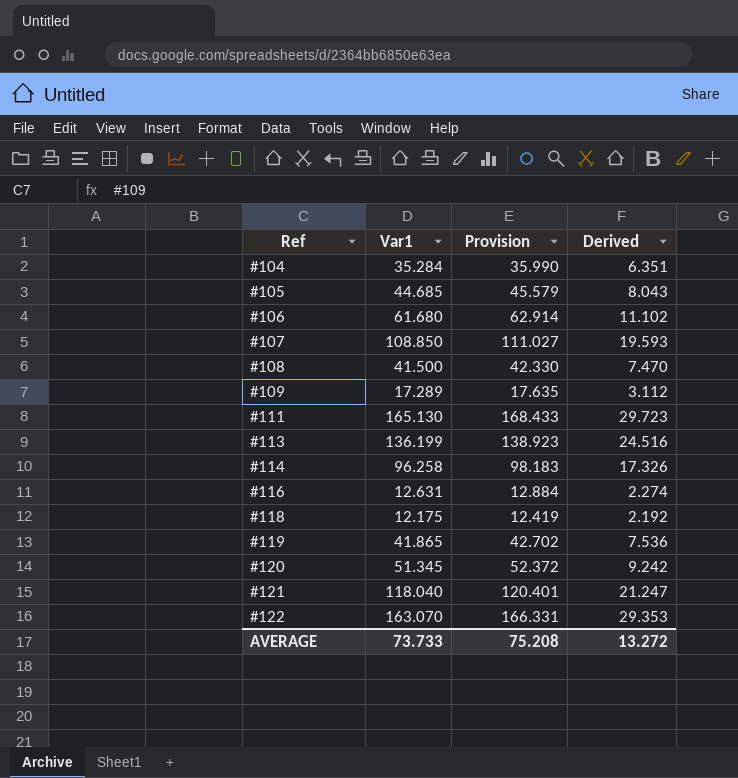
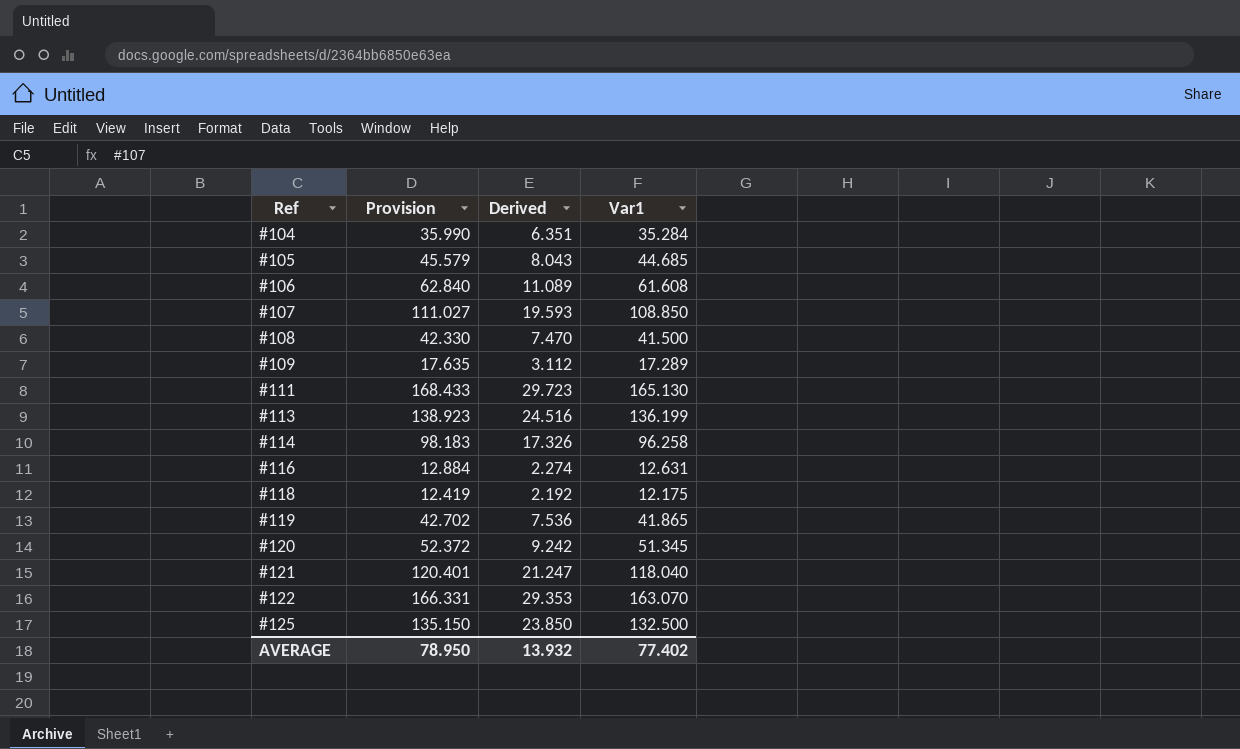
column Var1 | position: 2 -> 4
#106 | Provision: 62.914 -> 62.840
#106 | Derived: 11.102 -> 11.089
#106 | Var1: 61.680 -> 61.608
row #125: none -> 135.150 | 23.850 | 132.500
AVERAGE | Provision: 75.208 -> 78.950
AVERAGE | Derived: 13.272 -> 13.932
AVERAGE | Var1: 73.733 -> 77.402

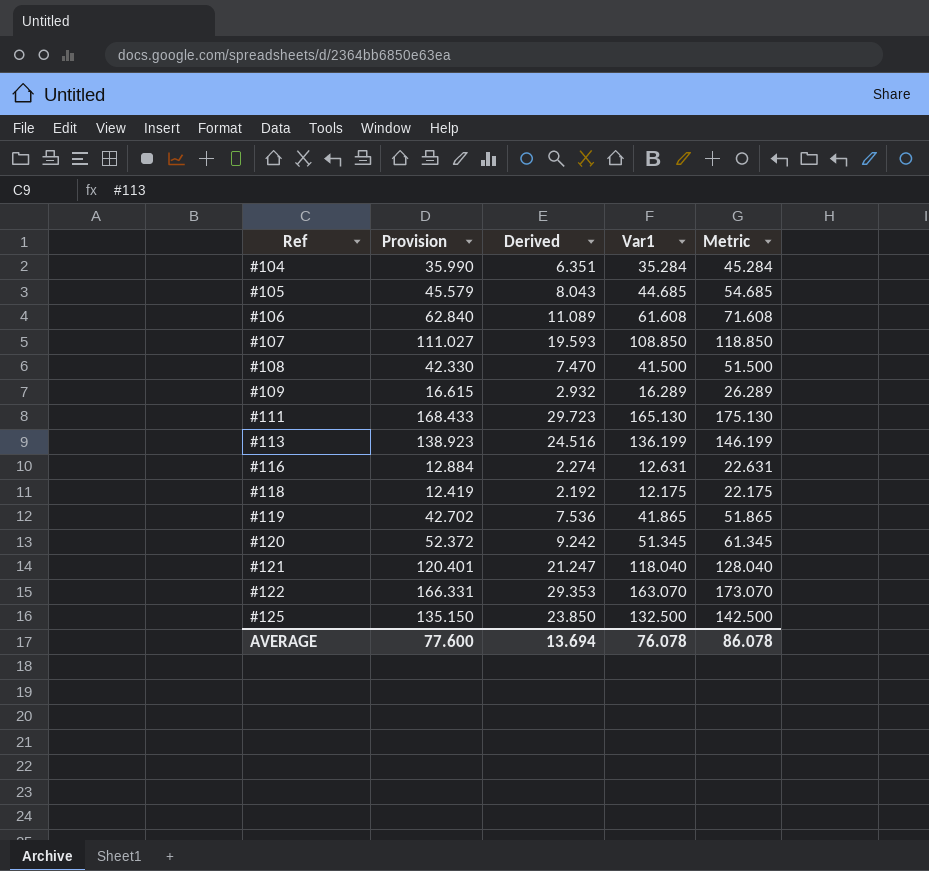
column Metric | formula: none -> [Var1] + 10
row #114: 98.183 | 17.326 | 96.258 -> none
#109 | Provision: 17.635 -> 16.615
#109 | Derived: 3.112 -> 2.932
#109 | Var1: 17.289 -> 16.289
AVERAGE | Provision: 78.950 -> 77.600
AVERAGE | Derived: 13.932 -> 13.694
AVERAGE | Var1: 77.402 -> 76.078

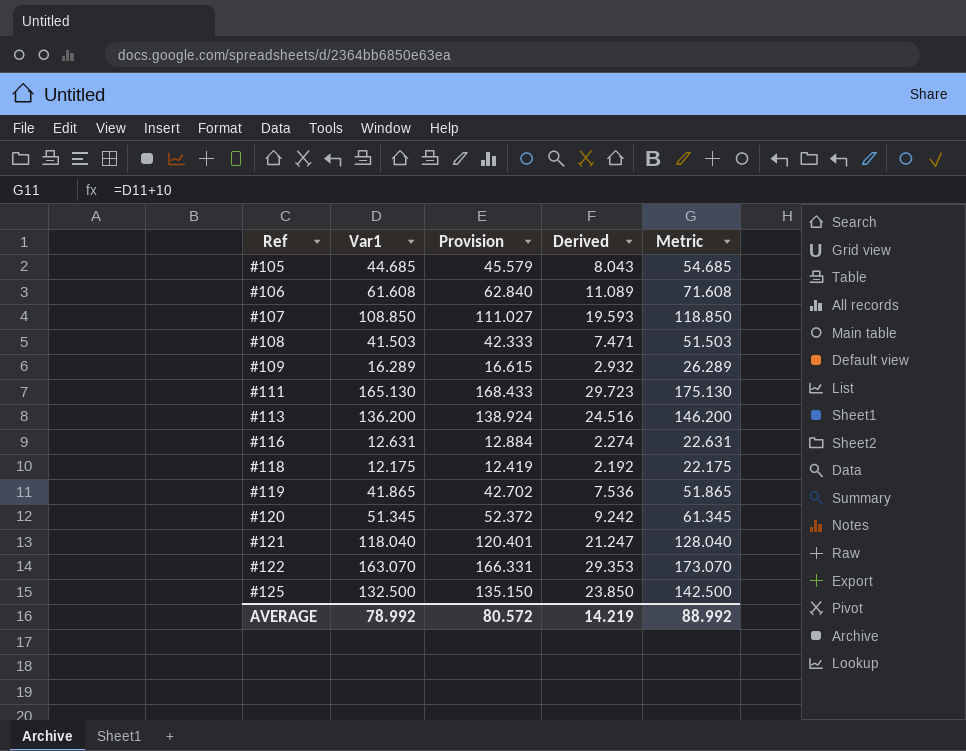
column Var1 | position: 4 -> 2
row #104: 35.990 | 6.351 | 35.284 | 45.284 -> none
#108 | Var1: 41.500 -> 41.503
#108 | Provision: 42.330 -> 42.333
#108 | Derived: 7.470 -> 7.471
#108 | Metric: 51.500 -> 51.503
#113 | Var1: 136.199 -> 136.200
#113 | Provision: 138.923 -> 138.924
#113 | Metric: 146.199 -> 146.200
AVERAGE | Var1: 76.078 -> 78.992
AVERAGE | Provision: 77.600 -> 80.572
AVERAGE | Derived: 13.694 -> 14.219
AVERAGE | Metric: 86.078 -> 88.992

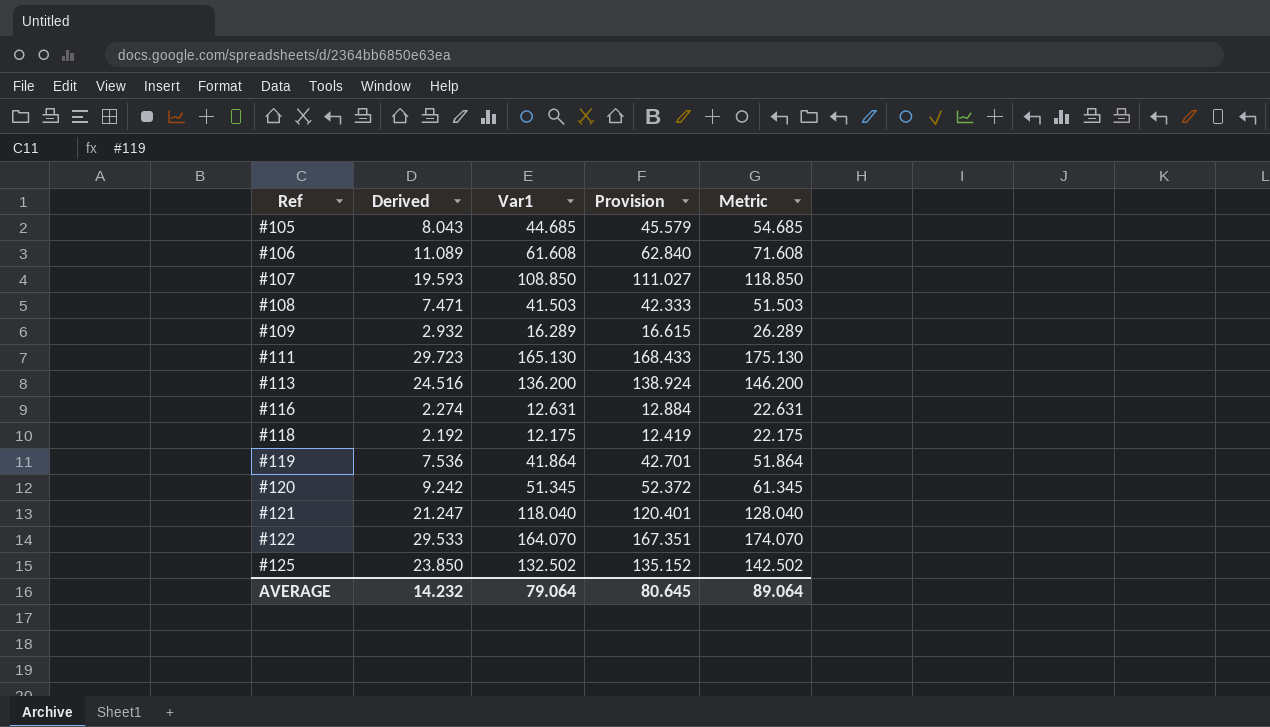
column Derived | position: 4 -> 2
#119 | Var1: 41.865 -> 41.864
#119 | Provision: 42.702 -> 42.701
#119 | Metric: 51.865 -> 51.864
#122 | Derived: 29.353 -> 29.533
#122 | Var1: 163.070 -> 164.070
#122 | Provision: 166.331 -> 167.351
#122 | Metric: 173.070 -> 174.070
#125 | Var1: 132.500 -> 132.502
#125 | Provision: 135.150 -> 135.152
#125 | Metric: 142.500 -> 142.502
AVERAGE | Derived: 14.219 -> 14.232
AVERAGE | Var1: 78.992 -> 79.064
AVERAGE | Provision: 80.572 -> 80.645
AVERAGE | Metric: 88.992 -> 89.064

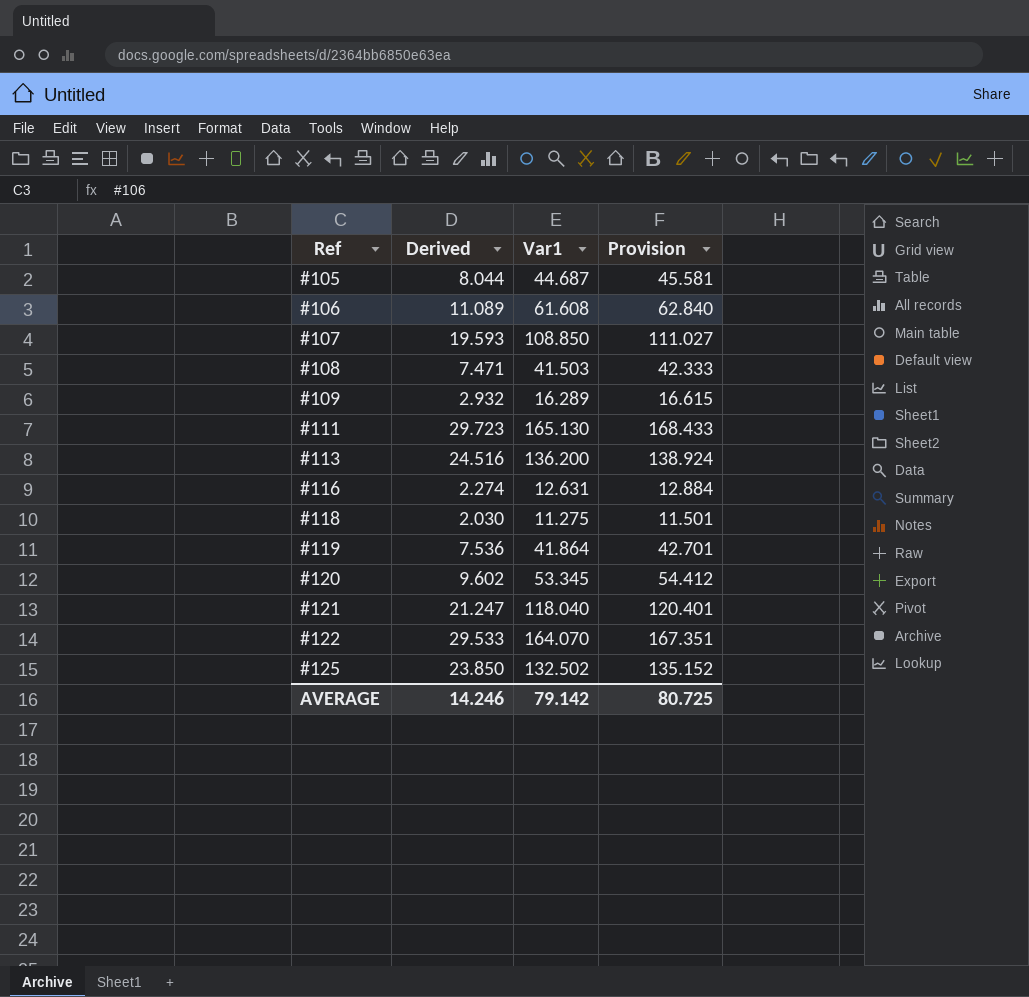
column Metric | formula: [Var1] + 10 -> none
#105 | Derived: 8.043 -> 8.044
#105 | Var1: 44.685 -> 44.687
#105 | Provision: 45.579 -> 45.581
#118 | Derived: 2.192 -> 2.030
#118 | Var1: 12.175 -> 11.275
#118 | Provision: 12.419 -> 11.501
#120 | Derived: 9.242 -> 9.602
#120 | Var1: 51.345 -> 53.345
#120 | Provision: 52.372 -> 54.412
AVERAGE | Derived: 14.232 -> 14.246
AVERAGE | Var1: 79.064 -> 79.142
AVERAGE | Provision: 80.645 -> 80.725

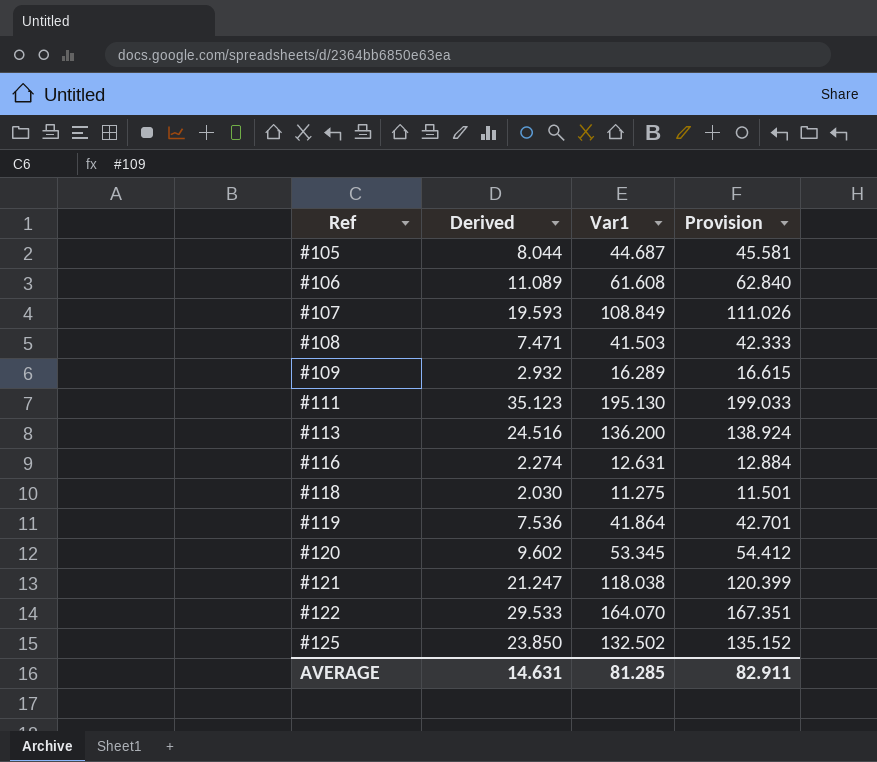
#107 | Var1: 108.850 -> 108.849
#107 | Provision: 111.027 -> 111.026
#111 | Derived: 29.723 -> 35.123
#111 | Var1: 165.130 -> 195.130
#111 | Provision: 168.433 -> 199.033
#121 | Var1: 118.040 -> 118.038
#121 | Provision: 120.401 -> 120.399
AVERAGE | Derived: 14.246 -> 14.631
AVERAGE | Var1: 79.142 -> 81.285
AVERAGE | Provision: 80.725 -> 82.911

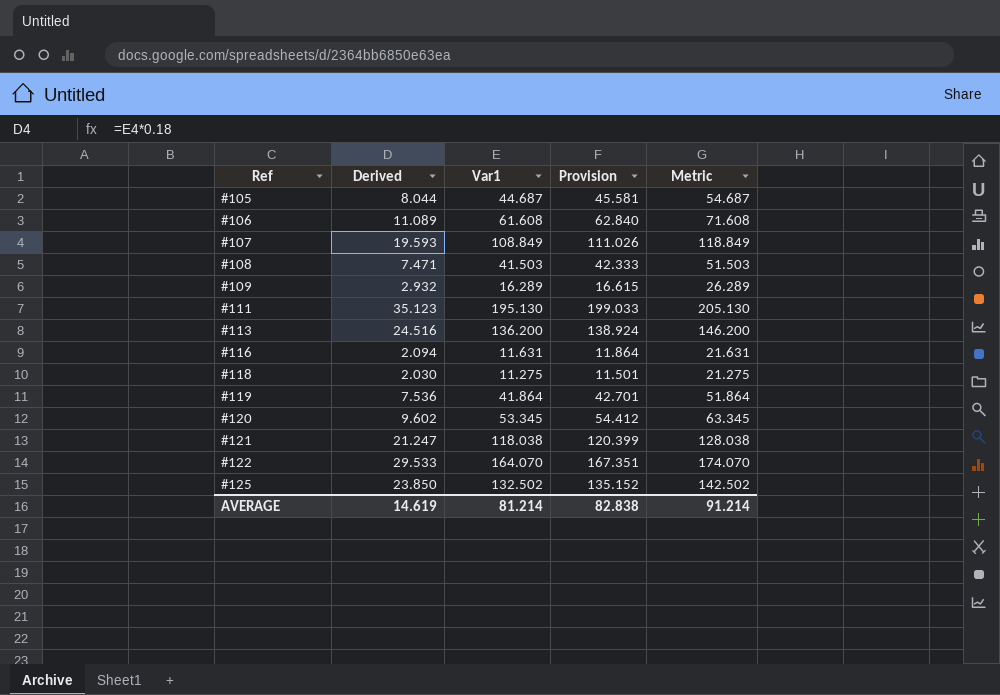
column Metric | formula: none -> [Var1] + 10
#116 | Derived: 2.274 -> 2.094
#116 | Var1: 12.631 -> 11.631
#116 | Provision: 12.884 -> 11.864
AVERAGE | Derived: 14.631 -> 14.619
AVERAGE | Var1: 81.285 -> 81.214
AVERAGE | Provision: 82.911 -> 82.838

